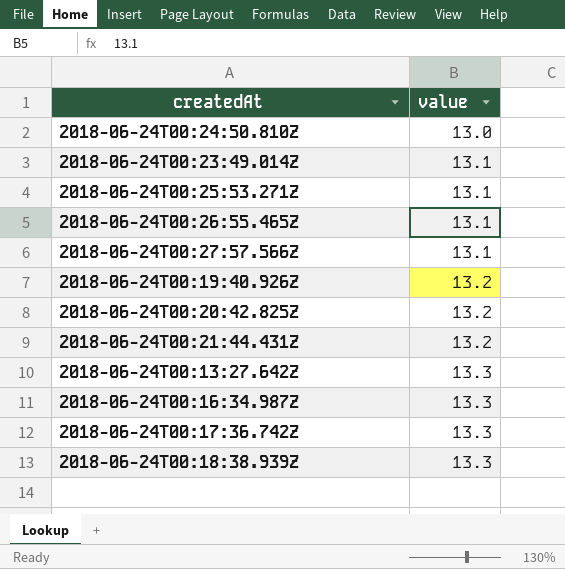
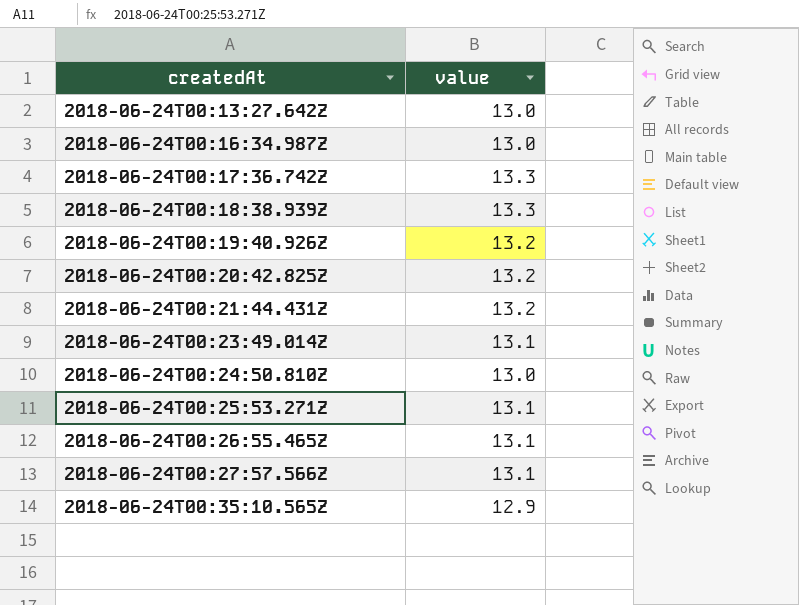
row order: value ascending -> createdAt ascending
2018-06-24T00:13:27.642Z | value: 13.3 -> 13.0
2018-06-24T00:16:34.987Z | value: 13.3 -> 13.0
row 2018-06-24T00:35:10.565Z: none -> 12.9

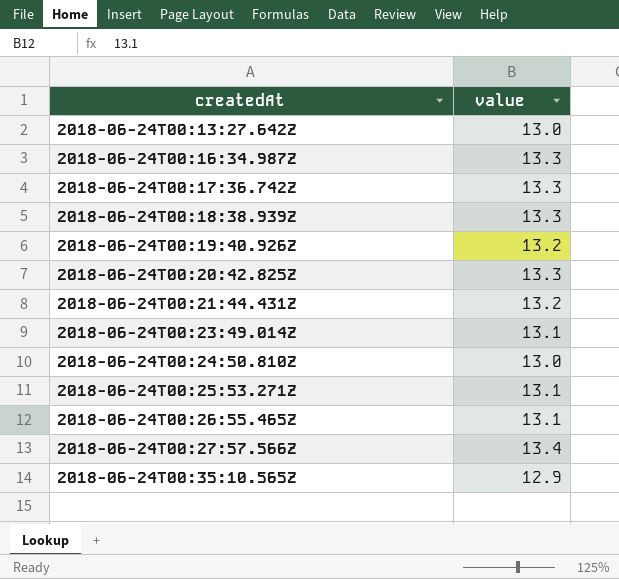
2018-06-24T00:16:34.987Z | value: 13.0 -> 13.3
2018-06-24T00:20:42.825Z | value: 13.2 -> 13.3
2018-06-24T00:27:57.566Z | value: 13.1 -> 13.4

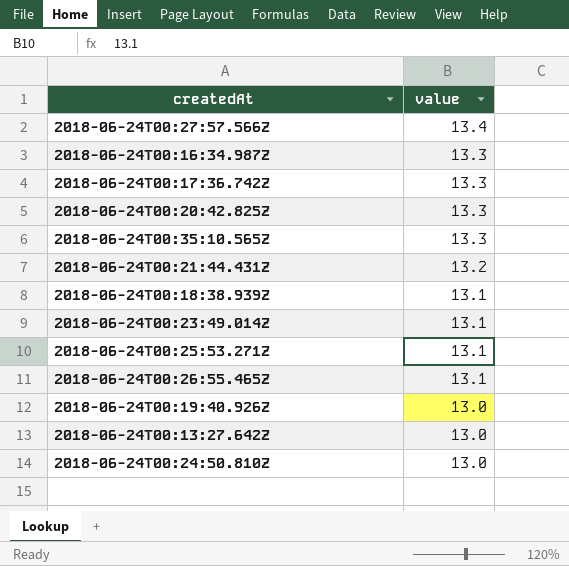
row order: createdAt ascending -> value descending
2018-06-24T00:35:10.565Z | value: 12.9 -> 13.3
2018-06-24T00:18:38.939Z | value: 13.3 -> 13.1
2018-06-24T00:19:40.926Z | value: 13.2 -> 13.0

